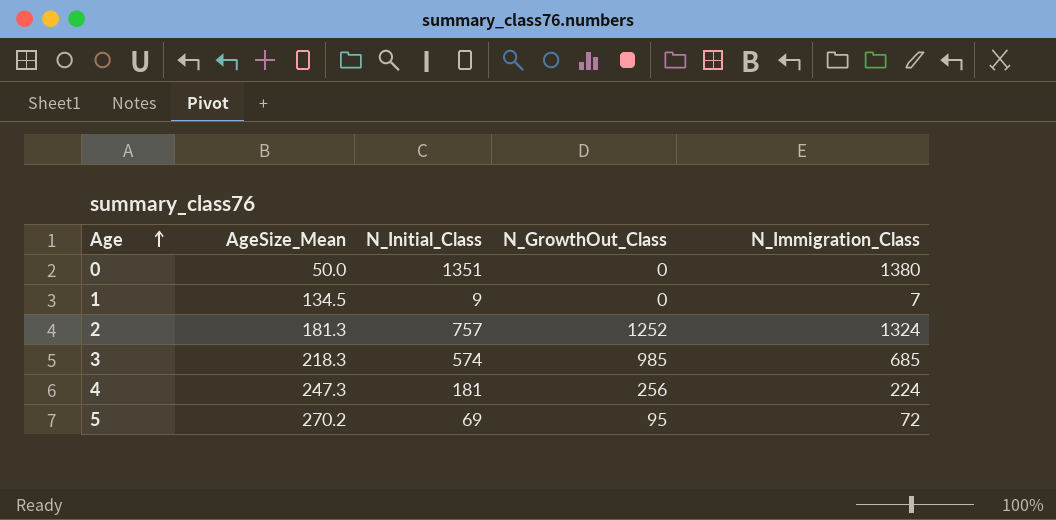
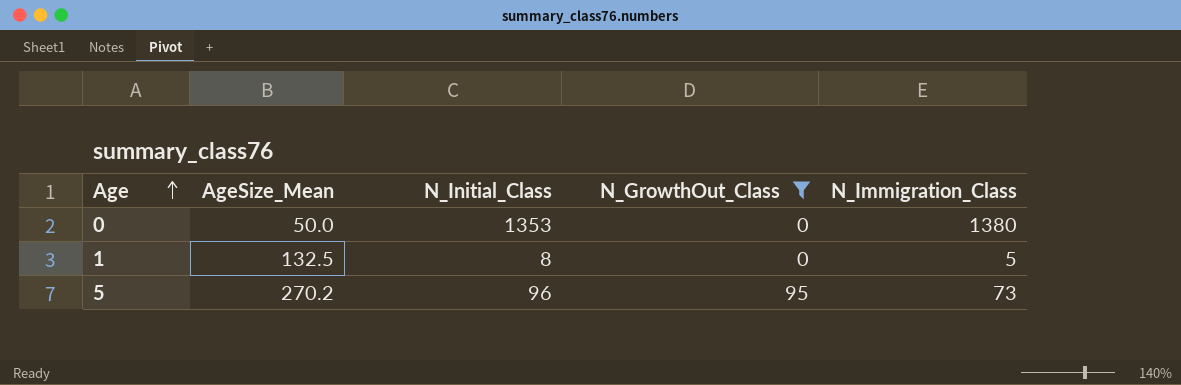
filter: none -> N_GrowthOut_Class <= 95
0 | N_Initial_Class: 1351 -> 1353
1 | AgeSize_Mean: 134.5 -> 132.5
1 | N_Initial_Class: 9 -> 8
1 | N_Immigration_Class: 7 -> 5
5 | N_Initial_Class: 69 -> 96
5 | N_Immigration_Class: 72 -> 73

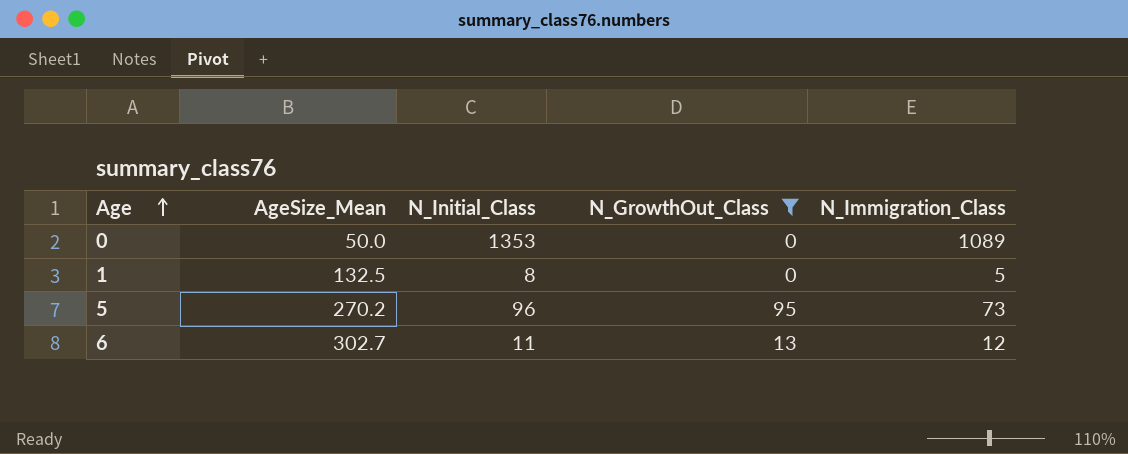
0 | N_Immigration_Class: 1380 -> 1089
row 6: none -> 302.7 | 11 | 13 | 12

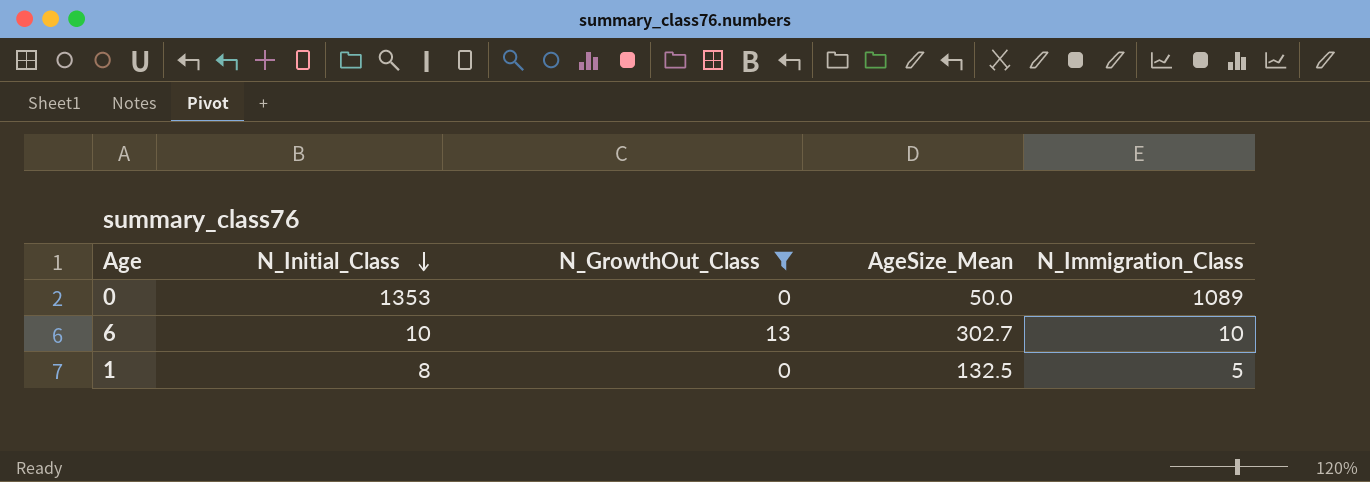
row order: Age ascending -> N_Initial_Class descending
column AgeSize_Mean | position: 2 -> 4
row 5: 270.2 | 96 | 95 | 73 -> none
6 | N_Initial_Class: 11 -> 10
6 | N_Immigration_Class: 12 -> 10

